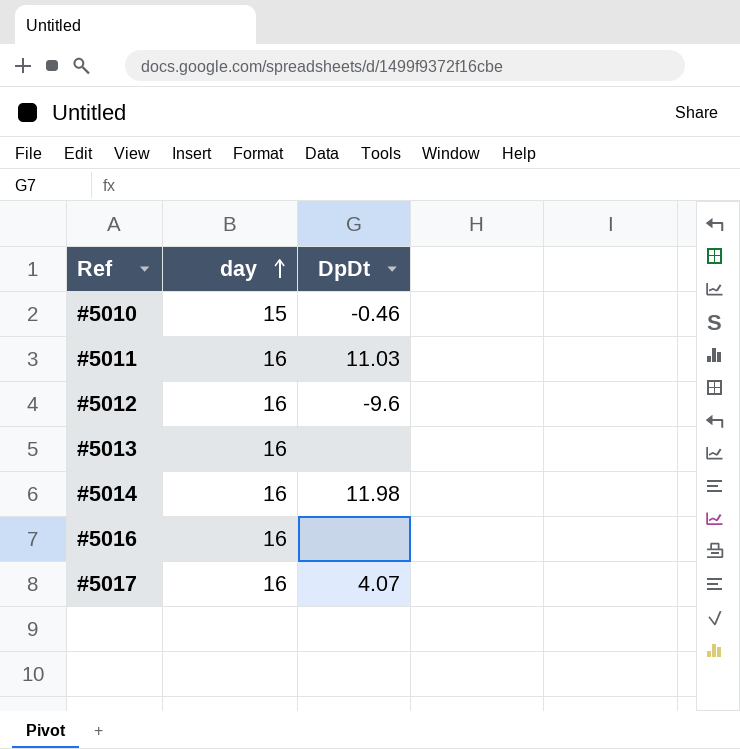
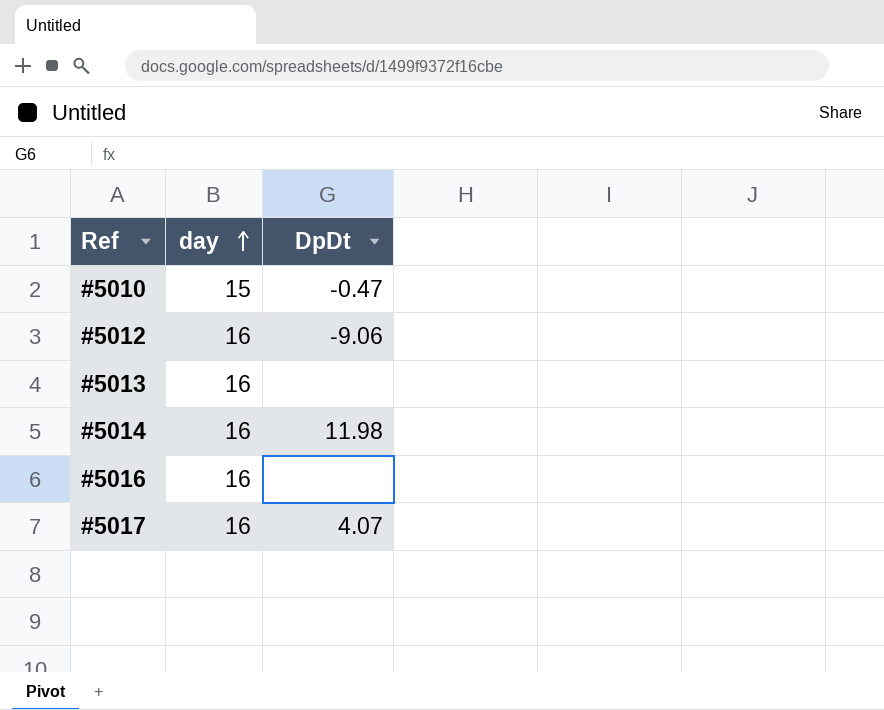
row #5011: 16 | 11.03 -> none
#5010 | DpDt: -0.46 -> -0.47
#5012 | DpDt: -9.6 -> -9.06

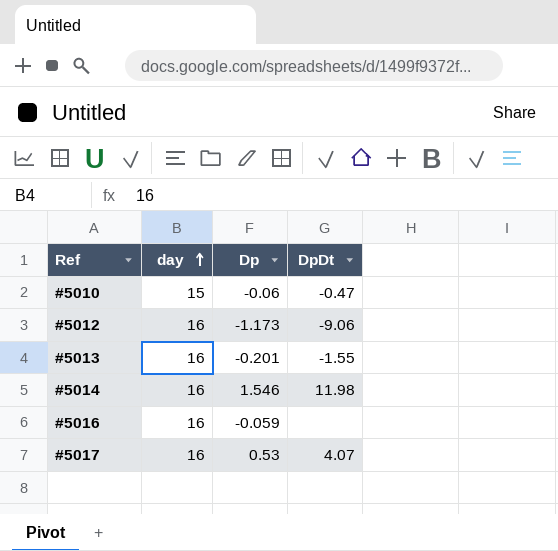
column Dp | position: none -> 3
#5013 | DpDt: none -> -1.55

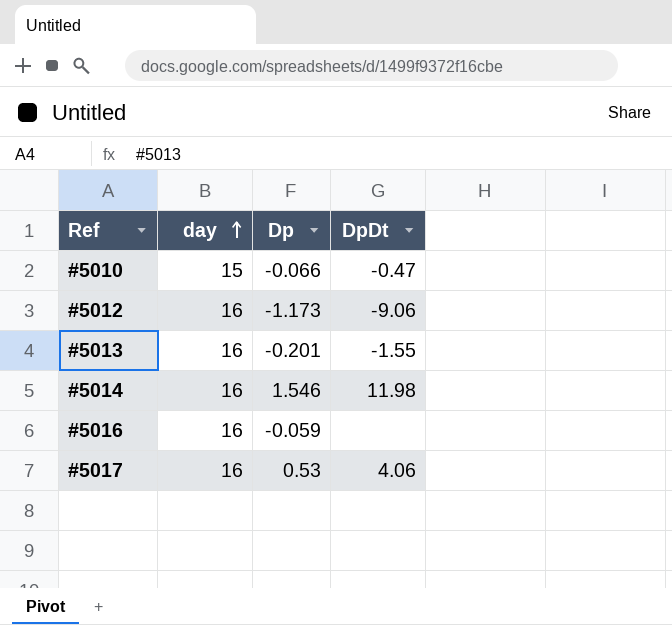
#5010 | Dp: -0.06 -> -0.066
#5017 | DpDt: 4.07 -> 4.06

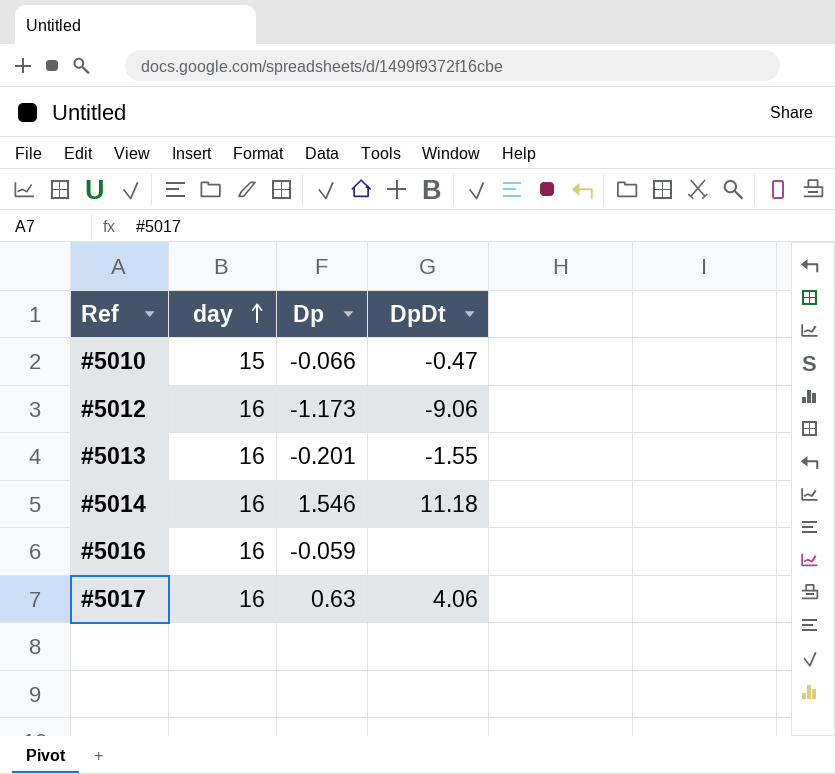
#5014 | DpDt: 11.98 -> 11.18
#5017 | Dp: 0.53 -> 0.63

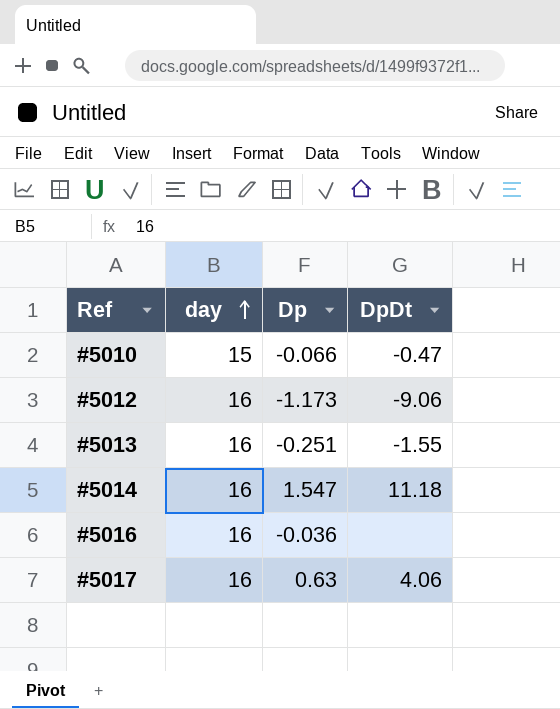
#5013 | Dp: -0.201 -> -0.251
#5014 | Dp: 1.546 -> 1.547
#5016 | Dp: -0.059 -> -0.036

